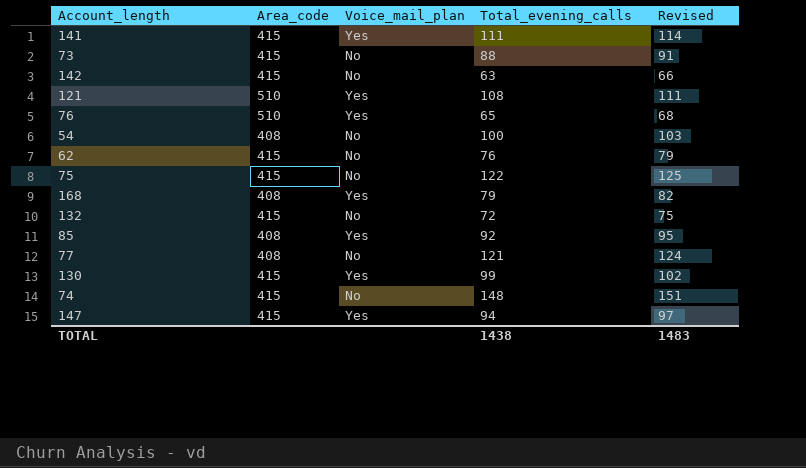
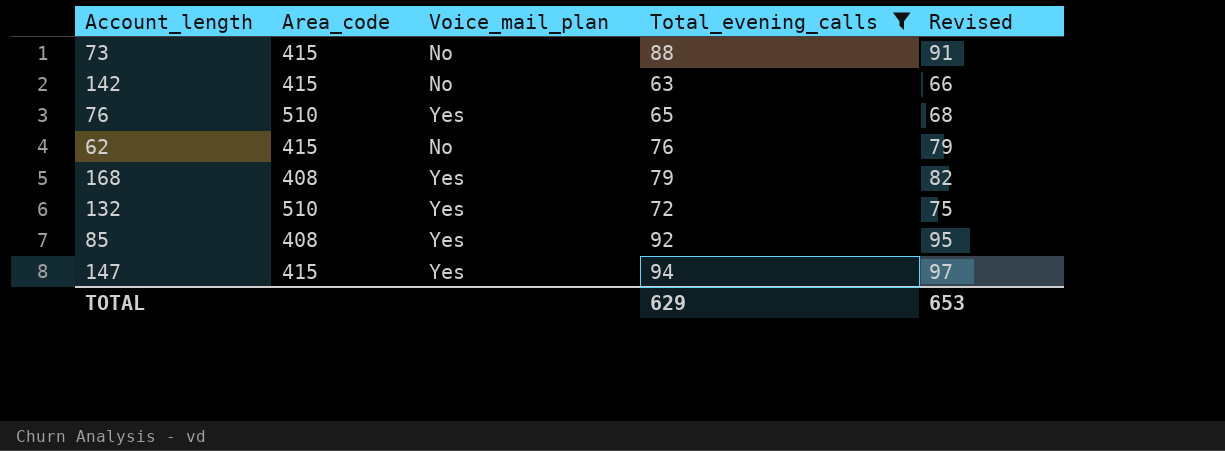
filter: none -> Total_evening_calls <= 94
132 | Area_code: 415 -> 510
132 | Voice_mail_plan: No -> Yes
TOTAL | Total_evening_calls: 1438 -> 629
TOTAL | Revised: 1483 -> 653

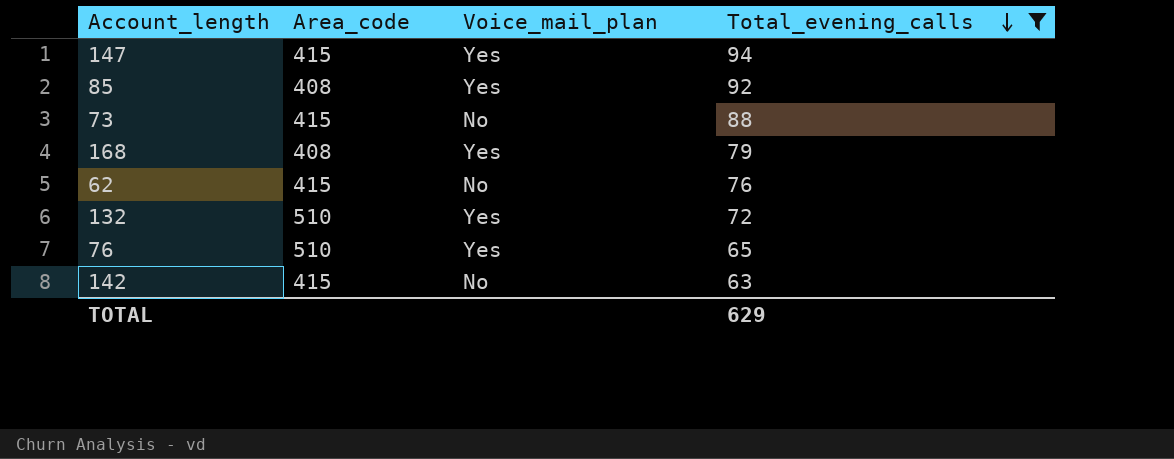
row order: none -> Total_evening_calls descending
column Revised | formula: [Total_evening_calls] + 3 -> none

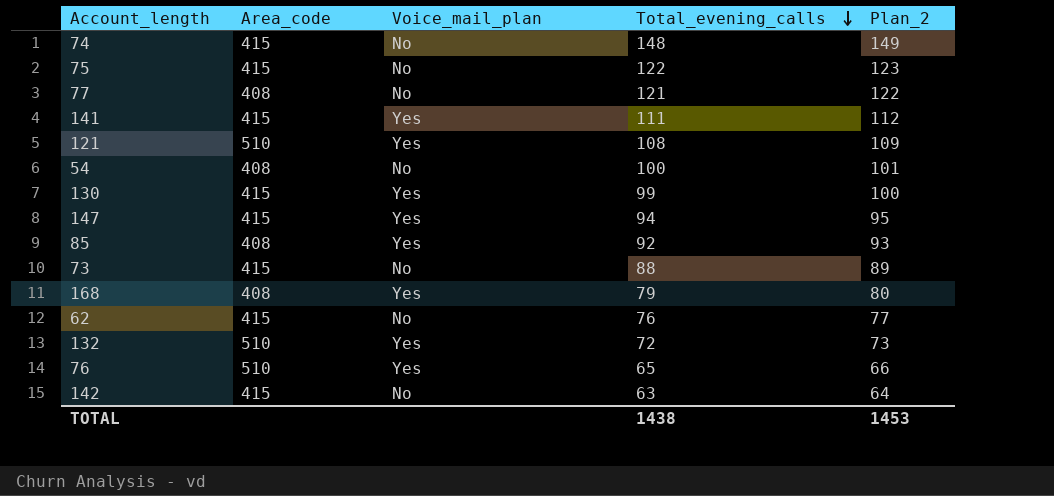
filter: Total_evening_calls <= 94 -> none
column Plan_2 | formula: none -> [Total_evening_calls] + 1
TOTAL | Total_evening_calls: 629 -> 1438

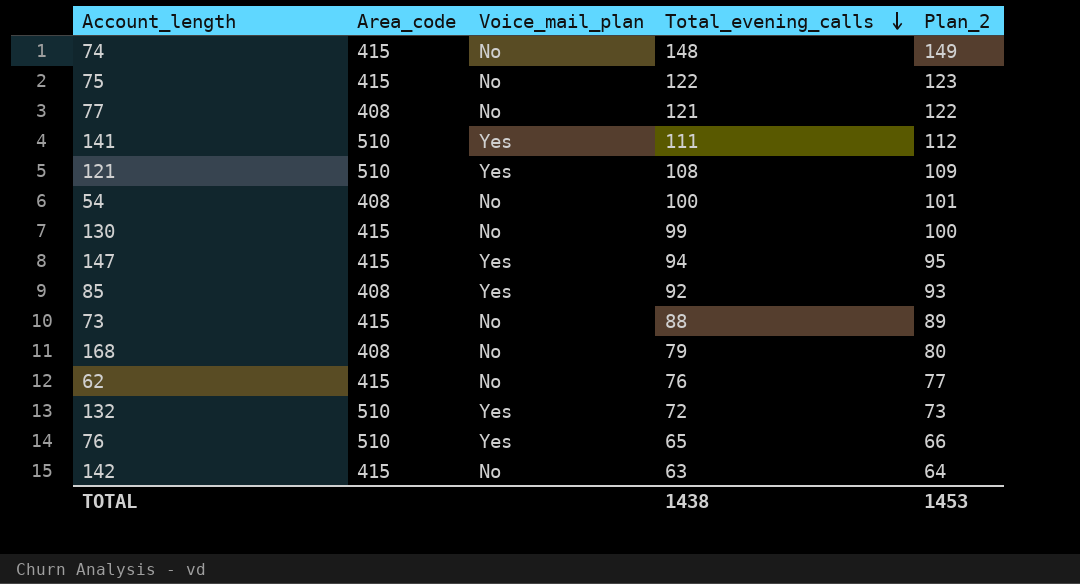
141 | Area_code: 415 -> 510
130 | Voice_mail_plan: Yes -> No
168 | Voice_mail_plan: Yes -> No

